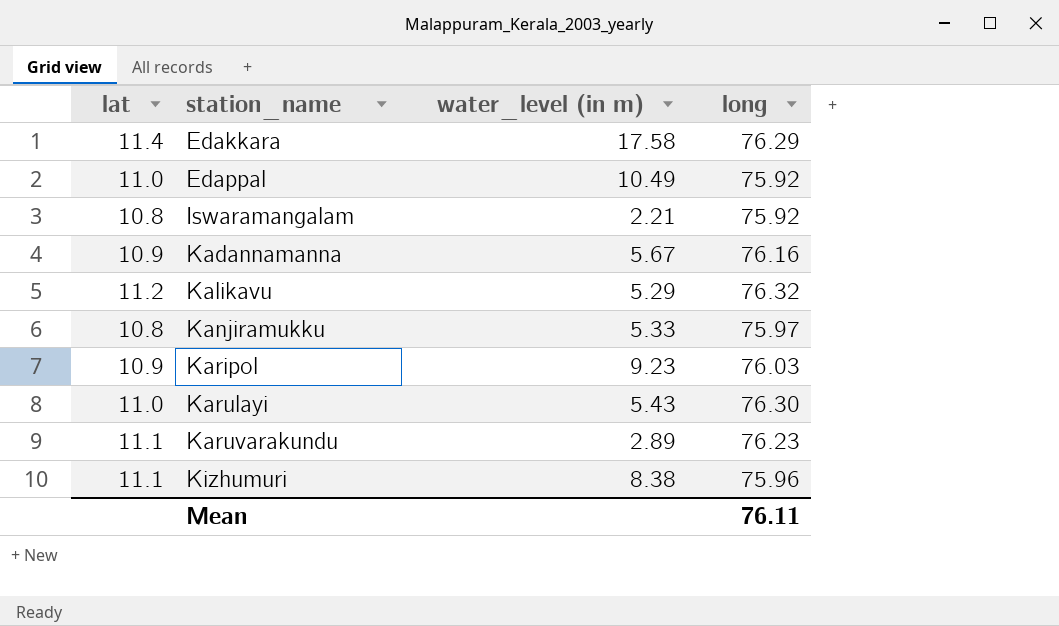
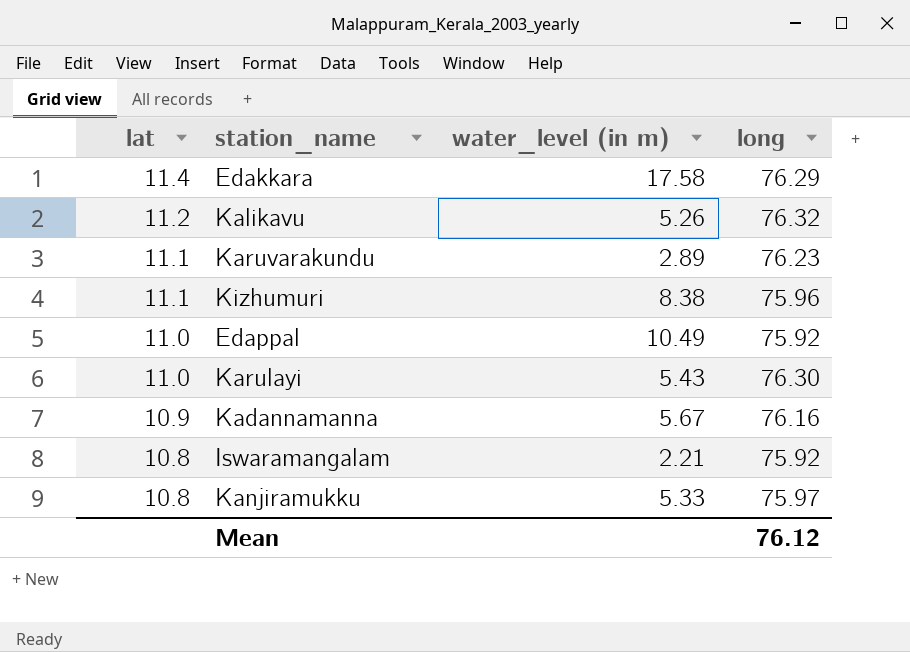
row order: station_name ascending -> lat descending
row Karipol: 10.9 | 9.23 | 76.03 -> none
Kalikavu | water_level (in m): 5.29 -> 5.26
Mean | long: 76.11 -> 76.12

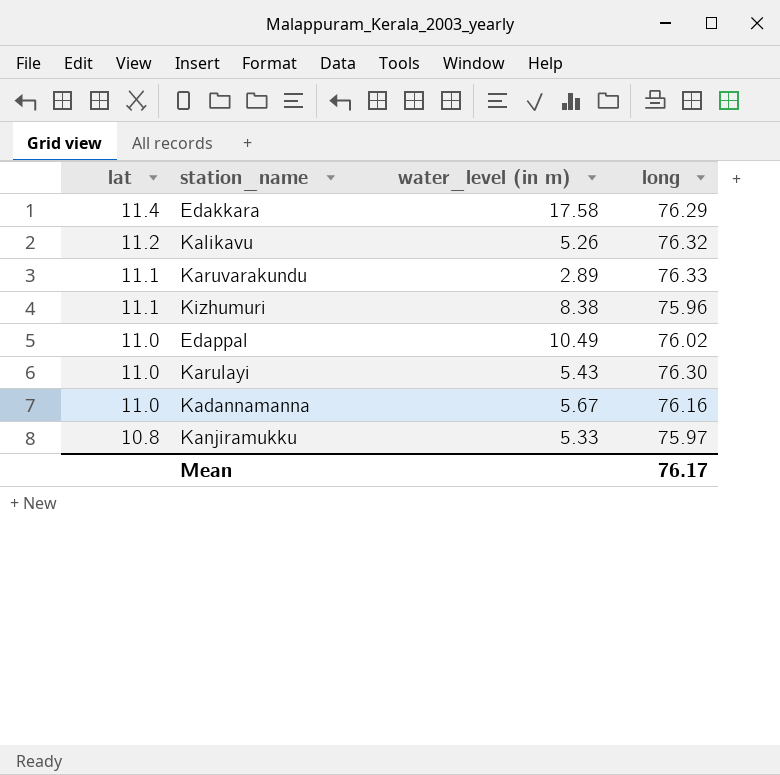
row Iswaramangalam: 10.8 | 2.21 | 75.92 -> none
Karuvarakundu | long: 76.23 -> 76.33
Edappal | long: 75.92 -> 76.02
Kadannamanna | lat: 10.9 -> 11.0
Mean | long: 76.12 -> 76.17

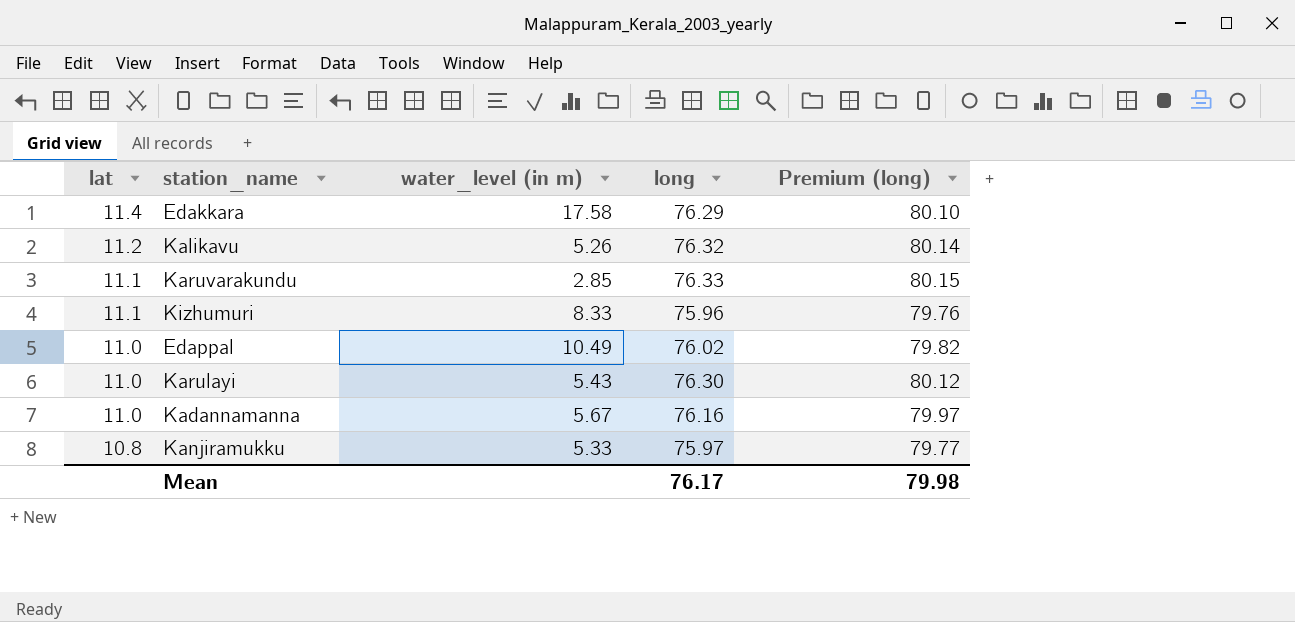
column Premium (long) | formula: none -> [long] * 1.05
Karuvarakundu | water_level (in m): 2.89 -> 2.85
Kizhumuri | water_level (in m): 8.38 -> 8.33

